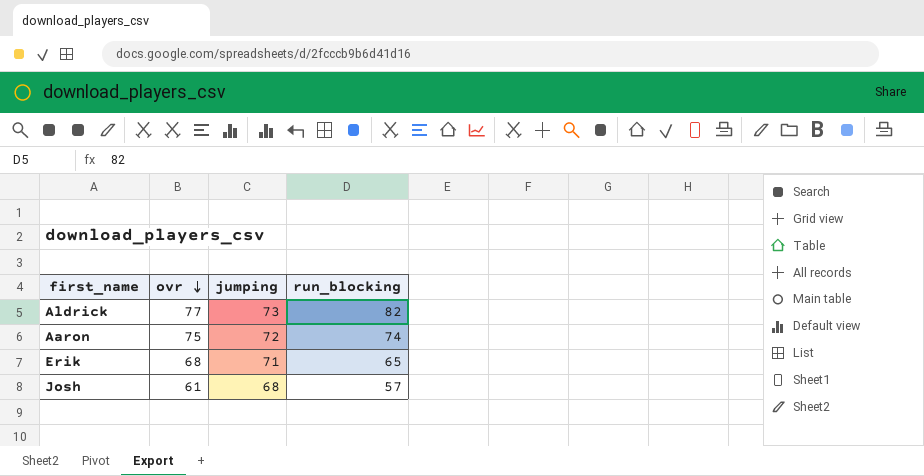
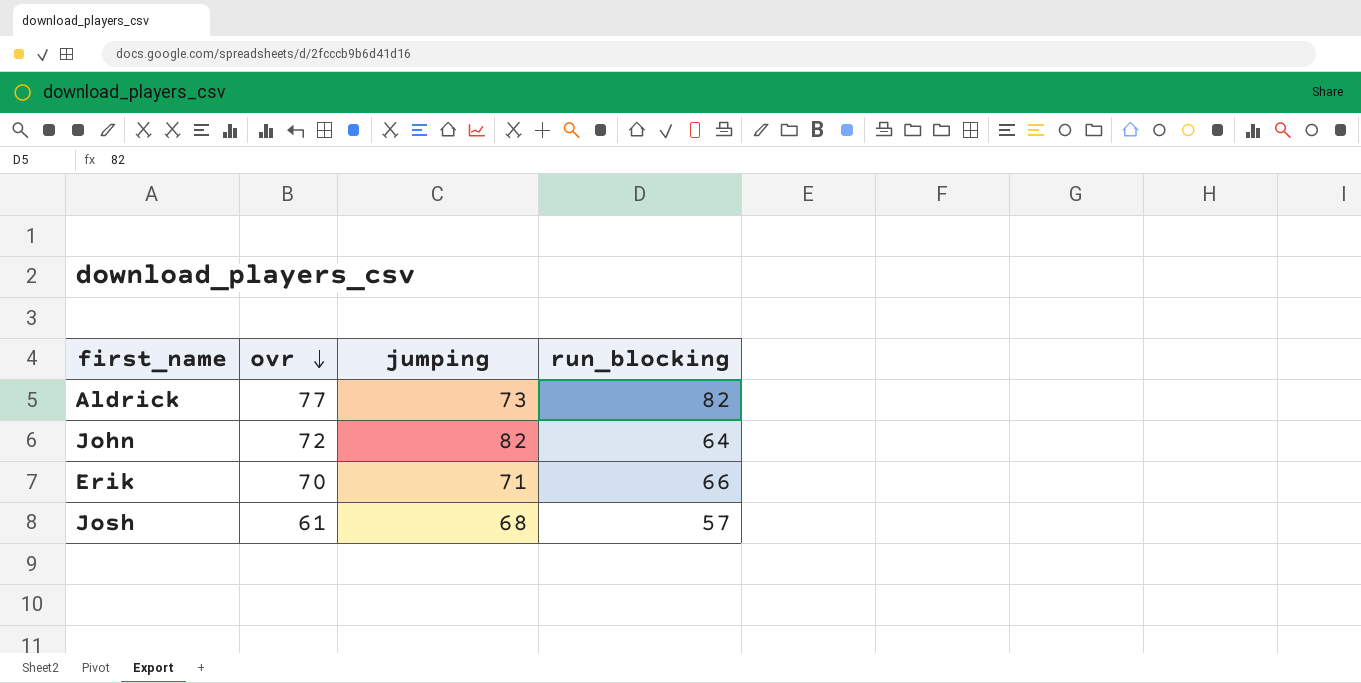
row Aaron: 75 | 72 | 74 -> none
row John: none -> 72 | 82 | 64
Erik | ovr: 68 -> 70
Erik | run_blocking: 65 -> 66

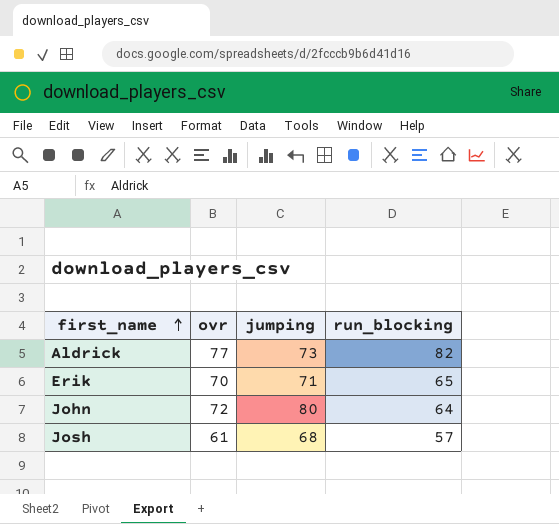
row order: ovr descending -> first_name ascending
Erik | run_blocking: 66 -> 65
John | jumping: 82 -> 80

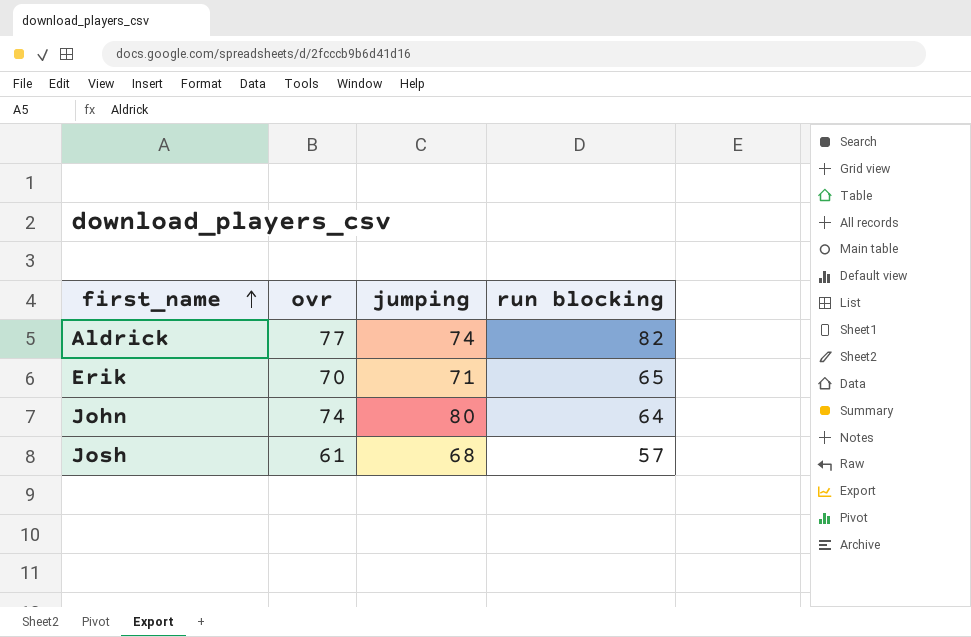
column name: run_blocking -> run blocking
Aldrick | jumping: 73 -> 74
John | ovr: 72 -> 74

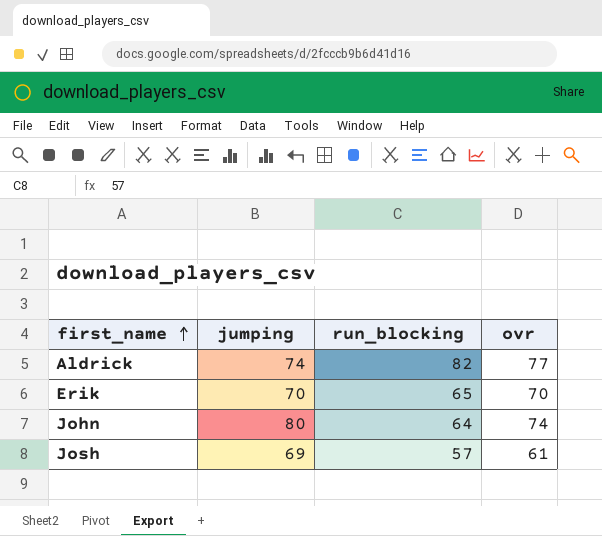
column name: run blocking -> run_blocking
column ovr | position: 2 -> 4
Erik | jumping: 71 -> 70
Josh | jumping: 68 -> 69

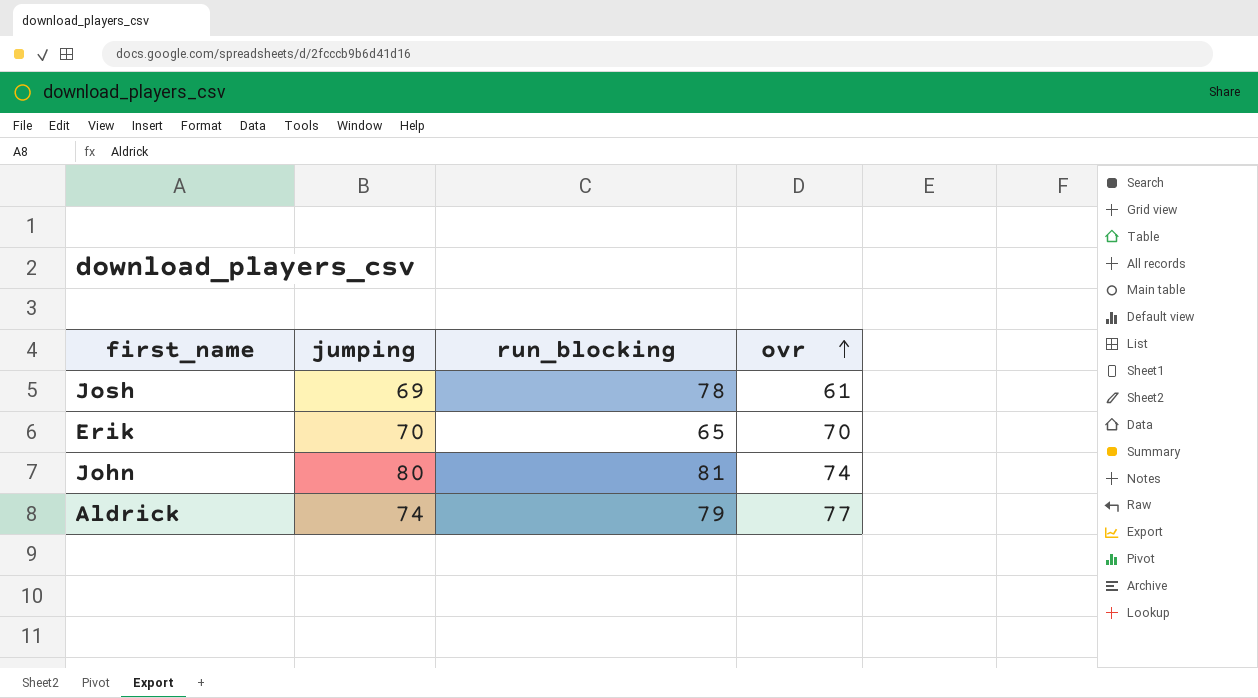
row order: first_name ascending -> ovr ascending
Josh | run_blocking: 57 -> 78
John | run_blocking: 64 -> 81
Aldrick | run_blocking: 82 -> 79

